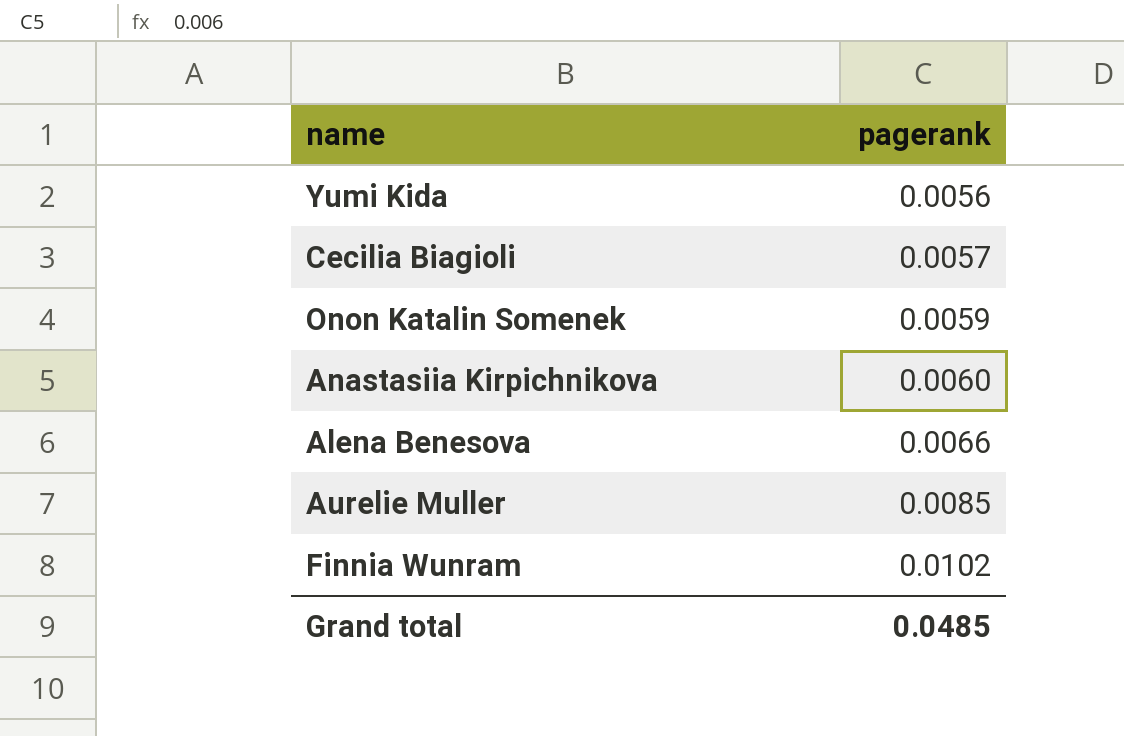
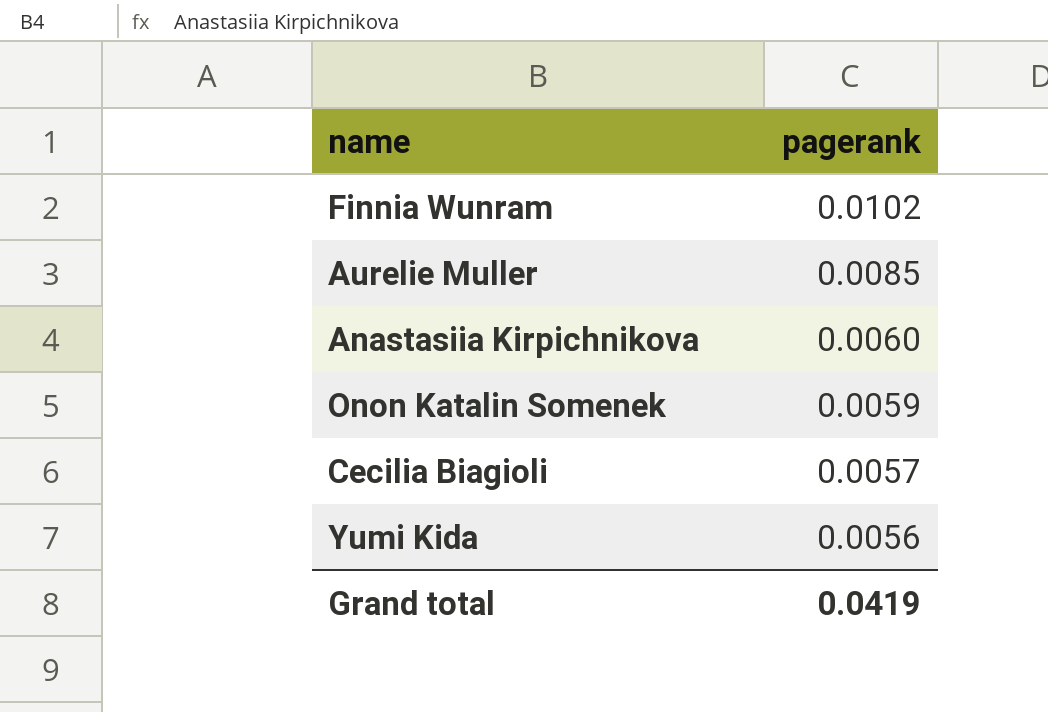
row order: pagerank ascending -> pagerank descending
row Alena Benesova: 0.0066 -> none
Grand total | pagerank: 0.0485 -> 0.0419

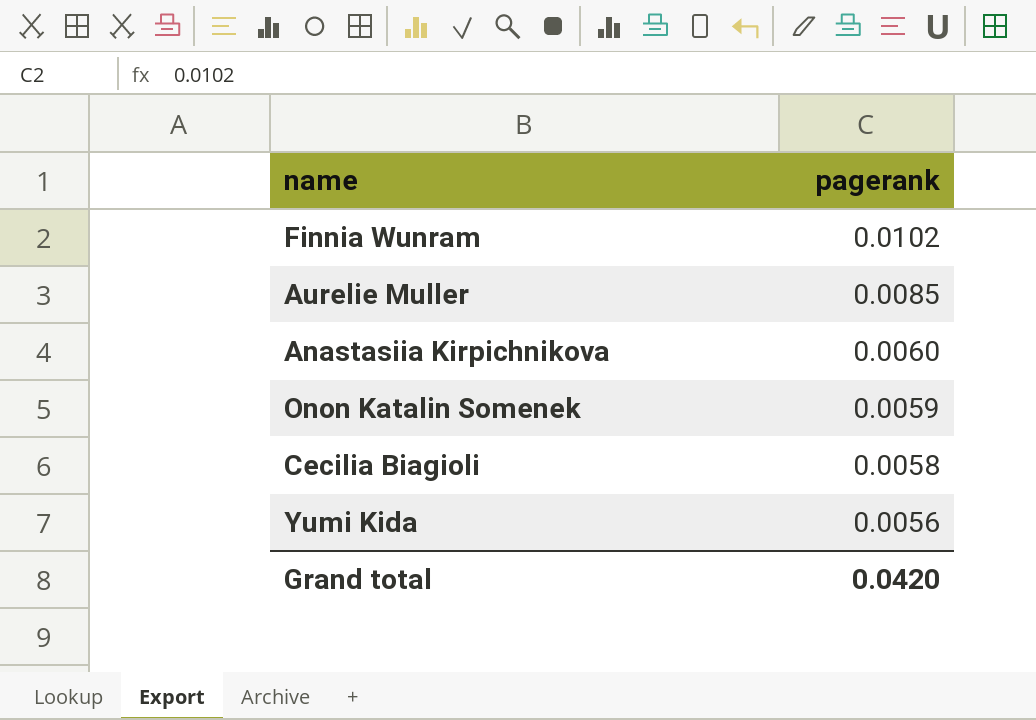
Cecilia Biagioli | pagerank: 0.0057 -> 0.0058
Grand total | pagerank: 0.0419 -> 0.0420

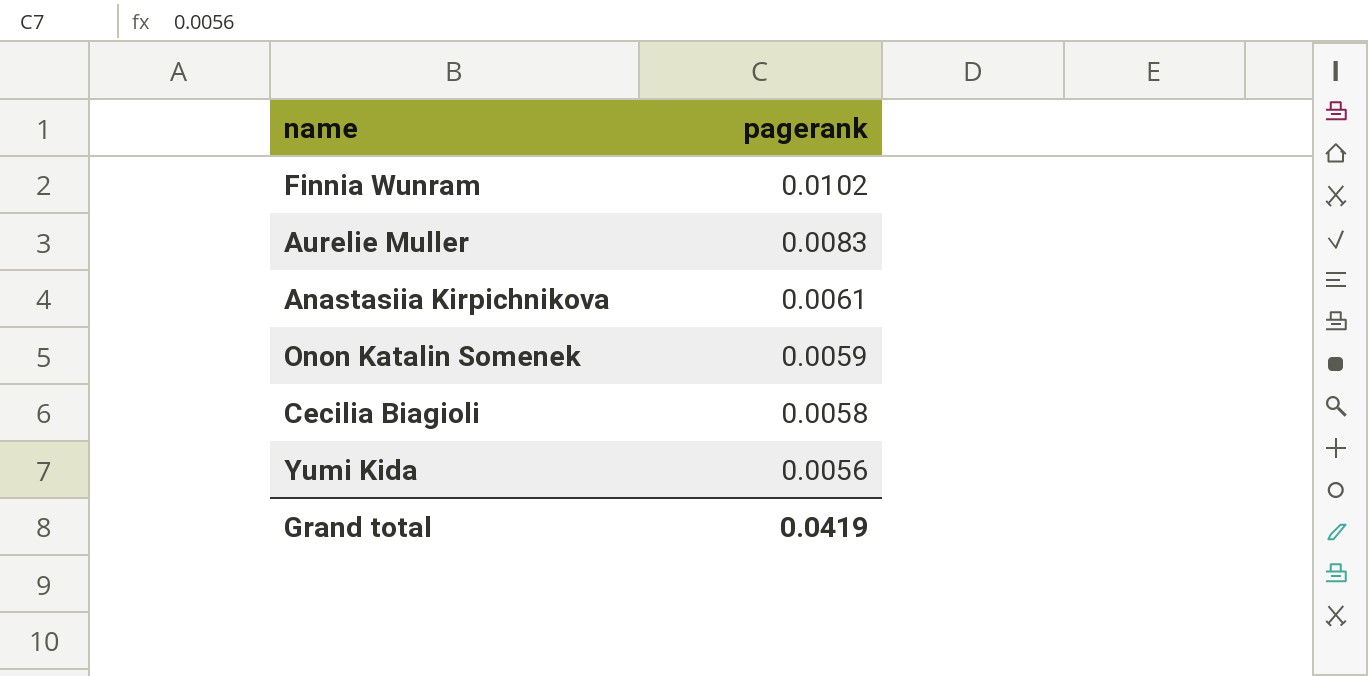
Aurelie Muller | pagerank: 0.0085 -> 0.0083
Anastasiia Kirpichnikova | pagerank: 0.0060 -> 0.0061
Grand total | pagerank: 0.0420 -> 0.0419

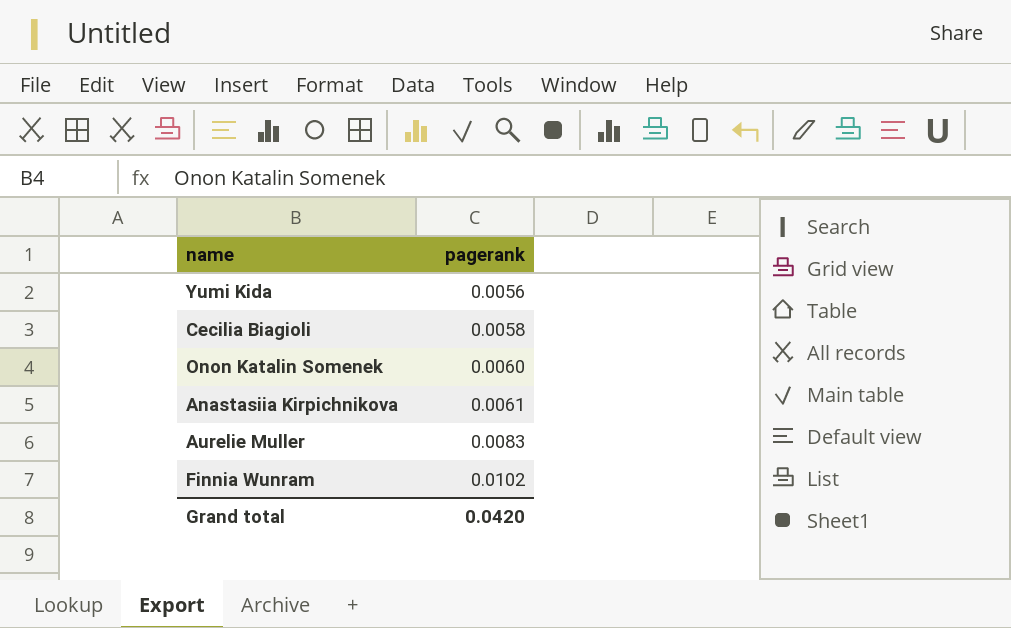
row order: pagerank descending -> pagerank ascending
Onon Katalin Somenek | pagerank: 0.0059 -> 0.0060
Grand total | pagerank: 0.0419 -> 0.0420

